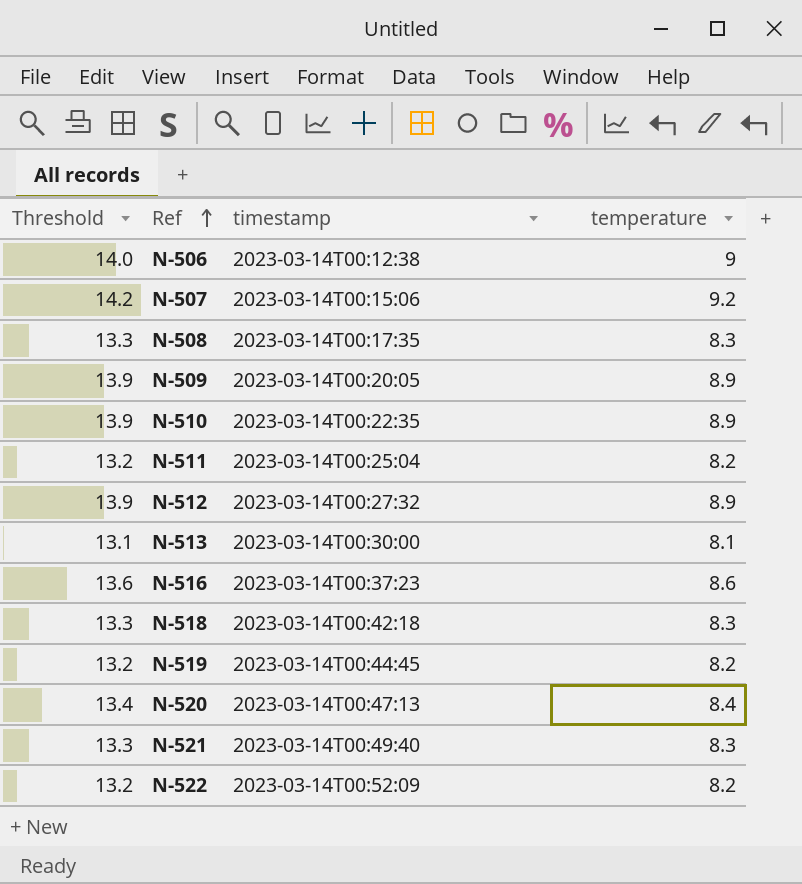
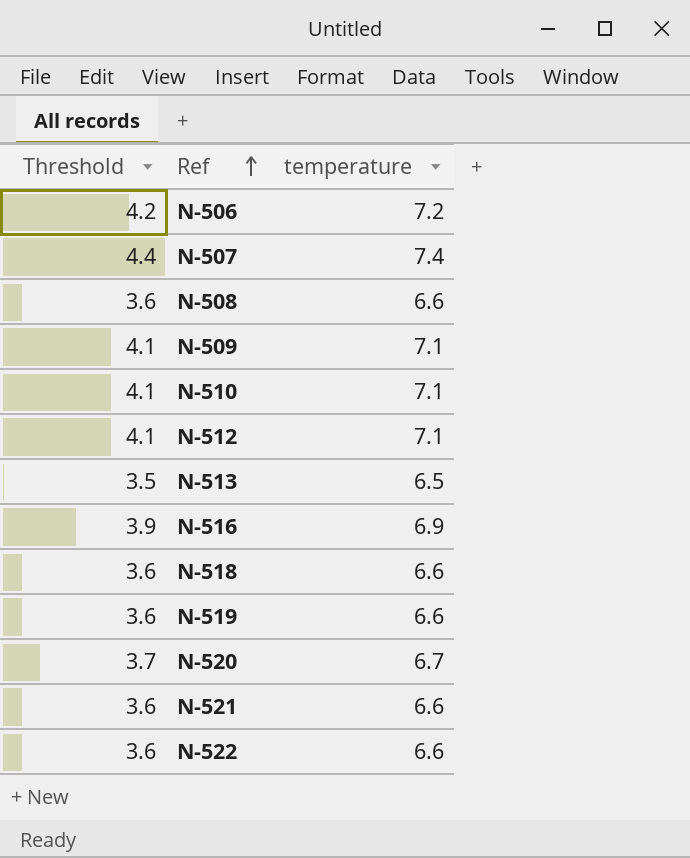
column timestamp | position: 3 -> none
column Threshold | formula: [temperature] + 5 -> [temperature] - 3
row N-511: 13.2 | 2023-03-14T00:25:04 | 8.2 -> none
N-506 | temperature: 9 -> 7.2
N-507 | temperature: 9.2 -> 7.4
N-508 | temperature: 8.3 -> 6.6
N-509 | temperature: 8.9 -> 7.1
N-510 | temperature: 8.9 -> 7.1
N-512 | temperature: 8.9 -> 7.1
N-513 | temperature: 8.1 -> 6.5
N-516 | temperature: 8.6 -> 6.9
N-518 | temperature: 8.3 -> 6.6
N-519 | temperature: 8.2 -> 6.6
N-520 | temperature: 8.4 -> 6.7
N-521 | temperature: 8.3 -> 6.6
N-522 | temperature: 8.2 -> 6.6

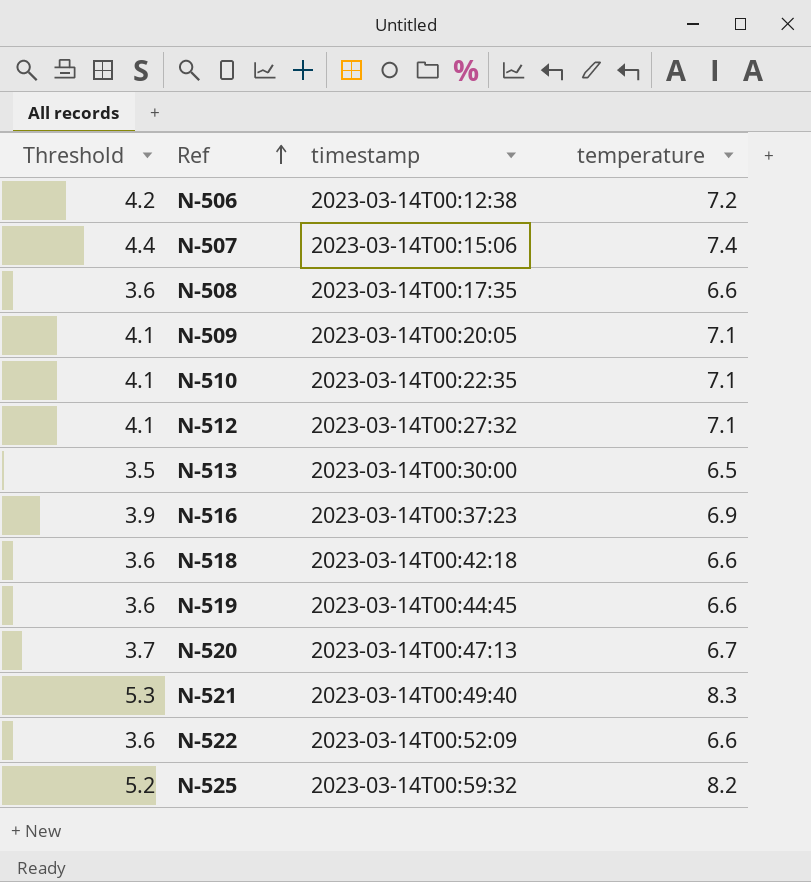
column timestamp | position: none -> 3
N-521 | Threshold: 3.6 -> 5.3
N-521 | temperature: 6.6 -> 8.3
row N-525: none -> 5.2 | 2023-03-14T00:59:32 | 8.2

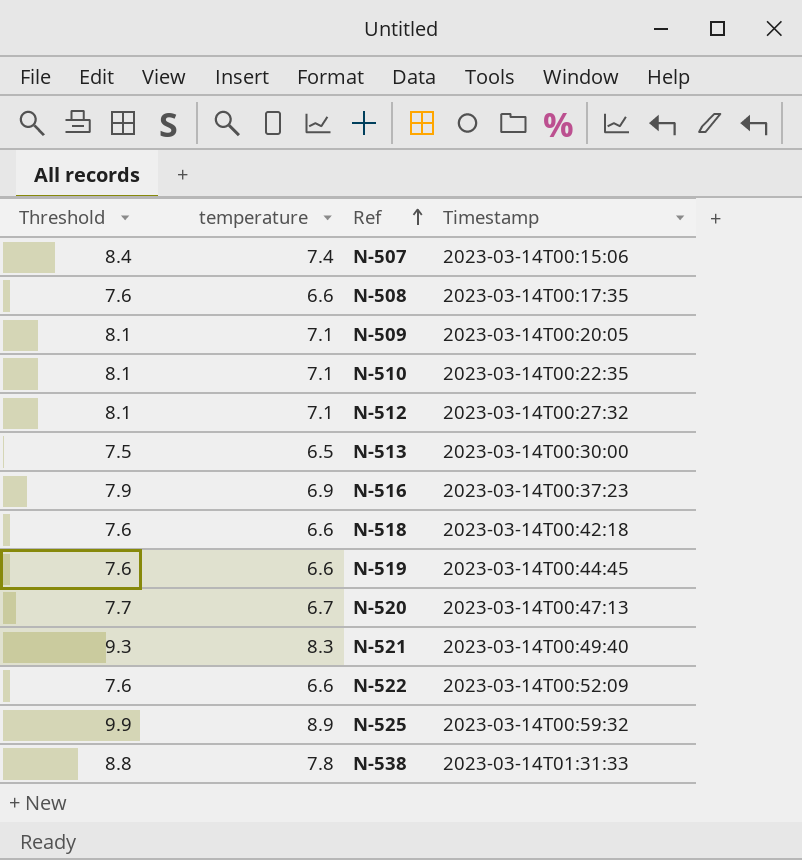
column Threshold | formula: [temperature] - 3 -> [temperature] + 1
column temperature | position: 4 -> 2
column name: timestamp -> Timestamp
row N-506: 4.2 | 2023-03-14T00:12:38 | 7.2 -> none
N-525 | temperature: 8.2 -> 8.9
row N-538: none -> 8.8 | 7.8 | 2023-03-14T01:31:33

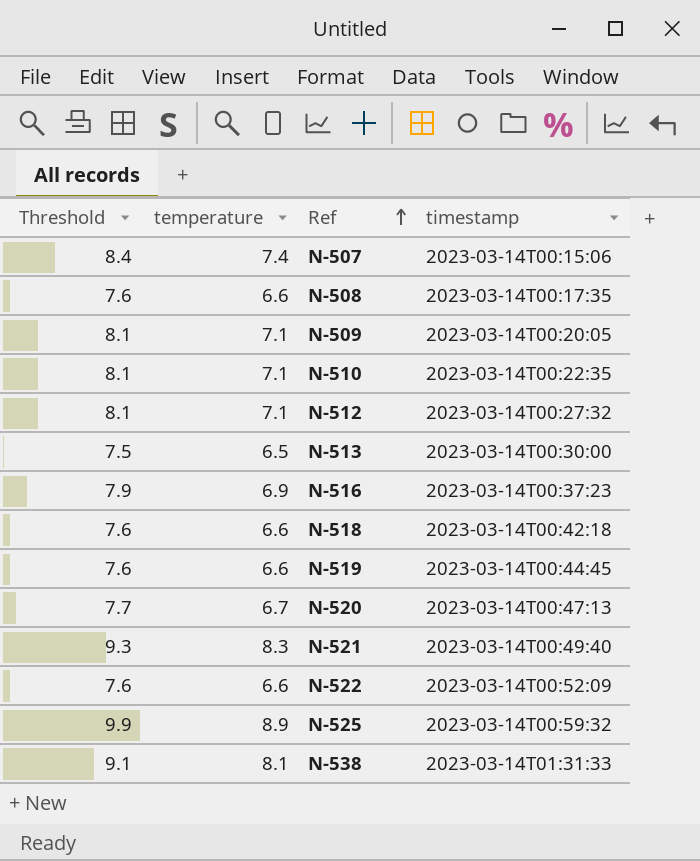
column name: Timestamp -> timestamp
N-538 | Threshold: 8.8 -> 9.1
N-538 | temperature: 7.8 -> 8.1

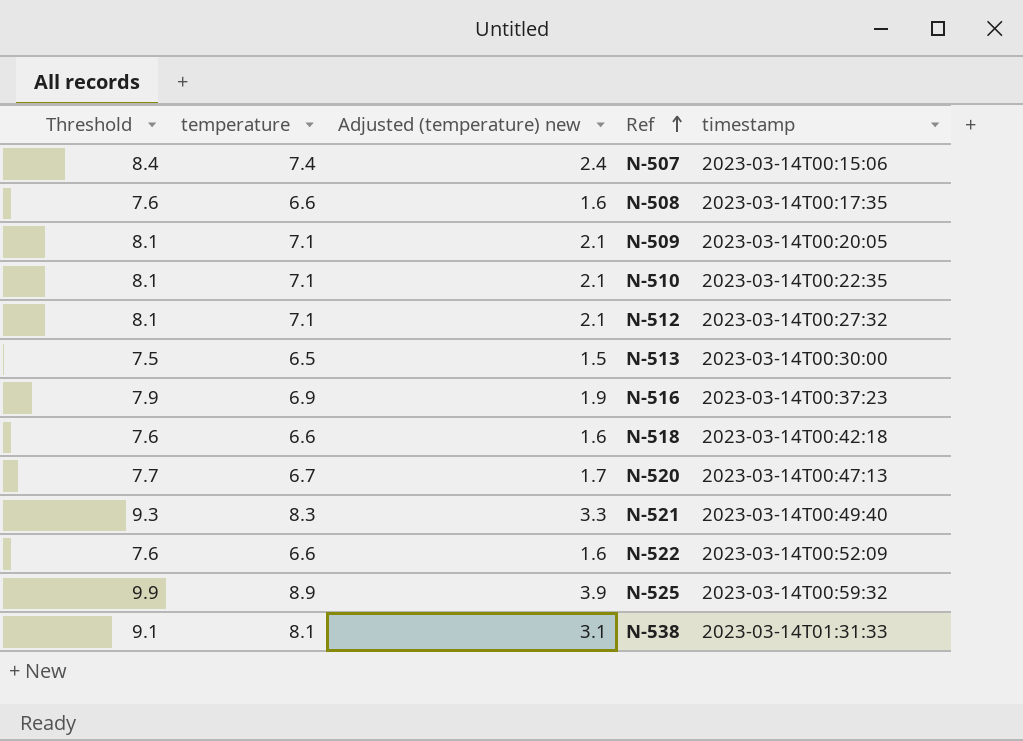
column Adjusted (temperature) new | formula: none -> [temperature] - 5
row N-519: 7.6 | 6.6 | 2023-03-14T00:44:45 -> none

